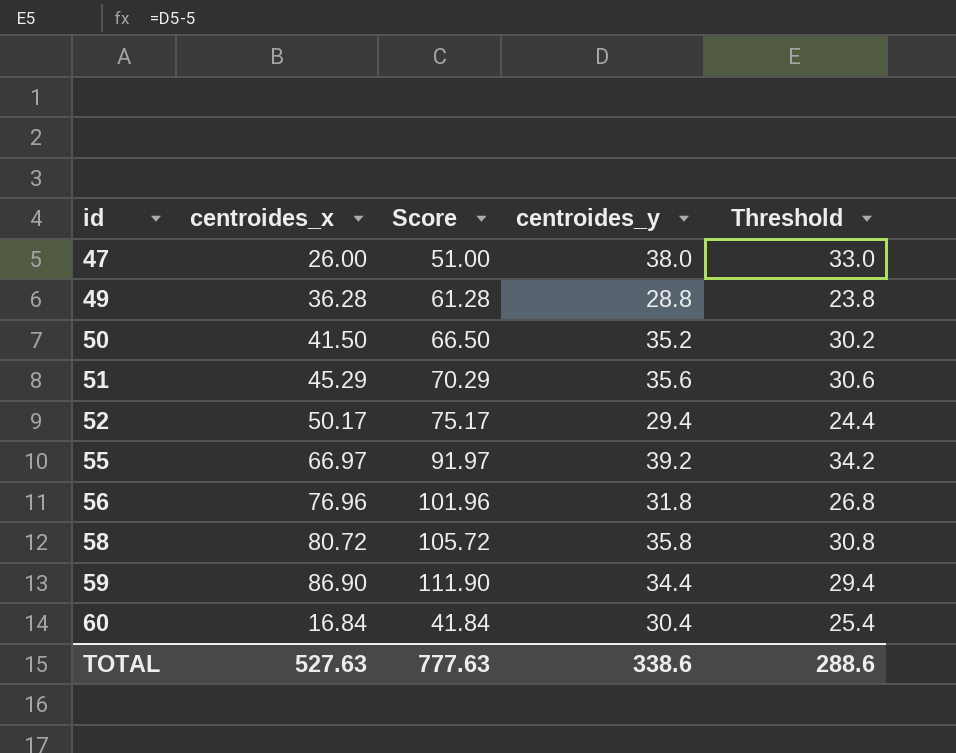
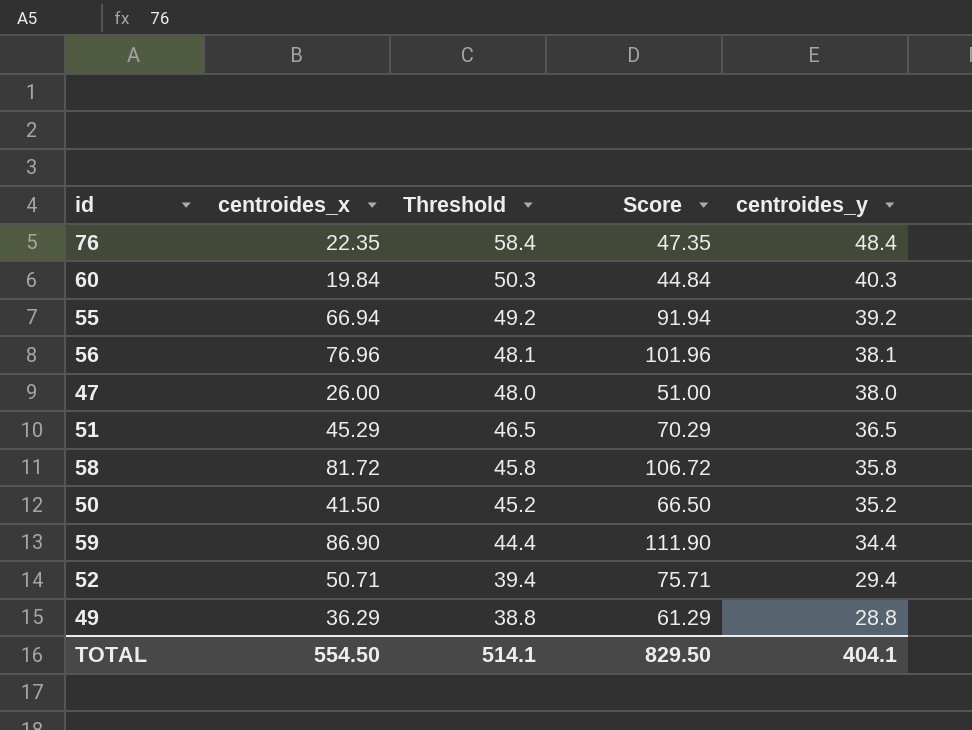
row order: id ascending -> Threshold descending
column Threshold | formula: [centroides_y] - 5 -> [centroides_y] + 10
column Threshold | position: 5 -> 3
row 76: none -> 22.35 | 58.4 | 47.35 | 48.4
60 | centroides_x: 16.84 -> 19.84
60 | Score: 41.84 -> 44.84
60 | centroides_y: 30.4 -> 40.3
55 | centroides_x: 66.97 -> 66.94
55 | Score: 91.97 -> 91.94
56 | centroides_y: 31.8 -> 38.1
51 | centroides_y: 35.6 -> 36.5
58 | centroides_x: 80.72 -> 81.72
58 | Score: 105.72 -> 106.72
52 | centroides_x: 50.17 -> 50.71
52 | Score: 75.17 -> 75.71
49 | centroides_x: 36.28 -> 36.29
49 | Score: 61.28 -> 61.29
TOTAL | centroides_x: 527.63 -> 554.50
TOTAL | Threshold: 288.6 -> 514.1
TOTAL | Score: 777.63 -> 829.50
TOTAL | centroides_y: 338.6 -> 404.1

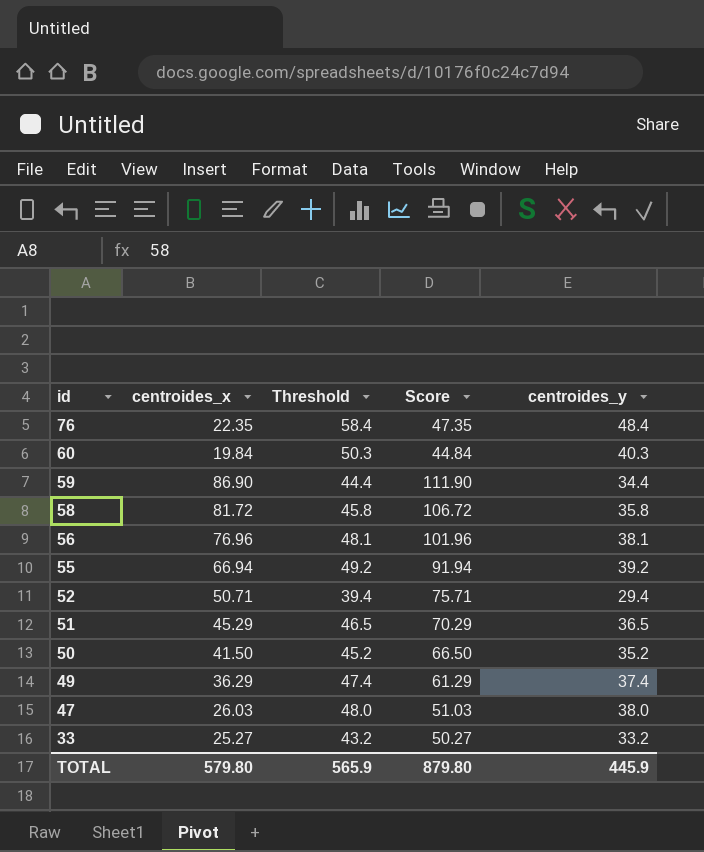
row order: Threshold descending -> id descending
49 | Threshold: 38.8 -> 47.4
49 | centroides_y: 28.8 -> 37.4
47 | centroides_x: 26.00 -> 26.03
47 | Score: 51.00 -> 51.03
row 33: none -> 25.27 | 43.2 | 50.27 | 33.2
TOTAL | centroides_x: 554.50 -> 579.80
TOTAL | Threshold: 514.1 -> 565.9
TOTAL | Score: 829.50 -> 879.80
TOTAL | centroides_y: 404.1 -> 445.9

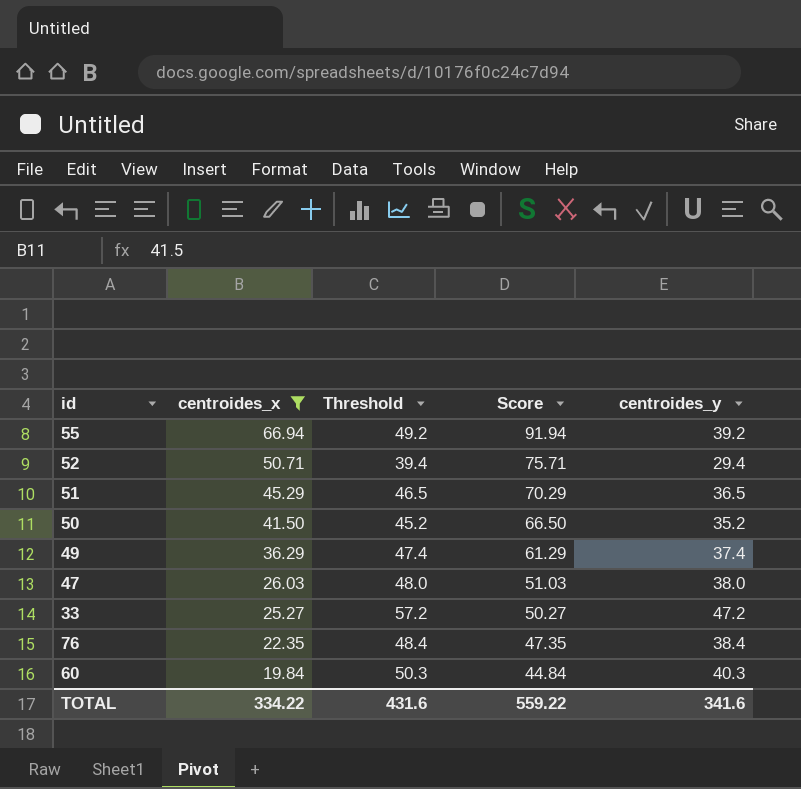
filter: none -> centroides_x <= 66.94
row order: id descending -> centroides_x descending
33 | Threshold: 43.2 -> 57.2
33 | centroides_y: 33.2 -> 47.2
76 | Threshold: 58.4 -> 48.4
76 | centroides_y: 48.4 -> 38.4
TOTAL | centroides_x: 579.80 -> 334.22
TOTAL | Threshold: 565.9 -> 431.6
TOTAL | Score: 879.80 -> 559.22
TOTAL | centroides_y: 445.9 -> 341.6

